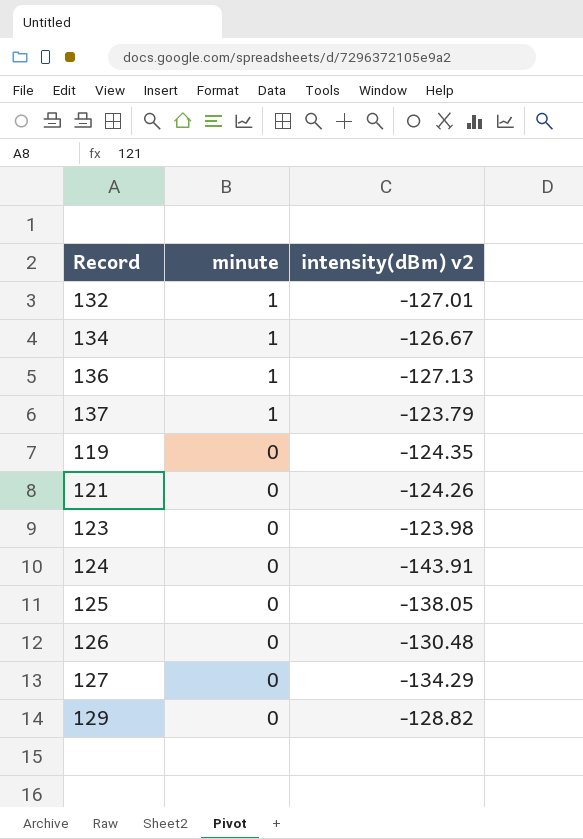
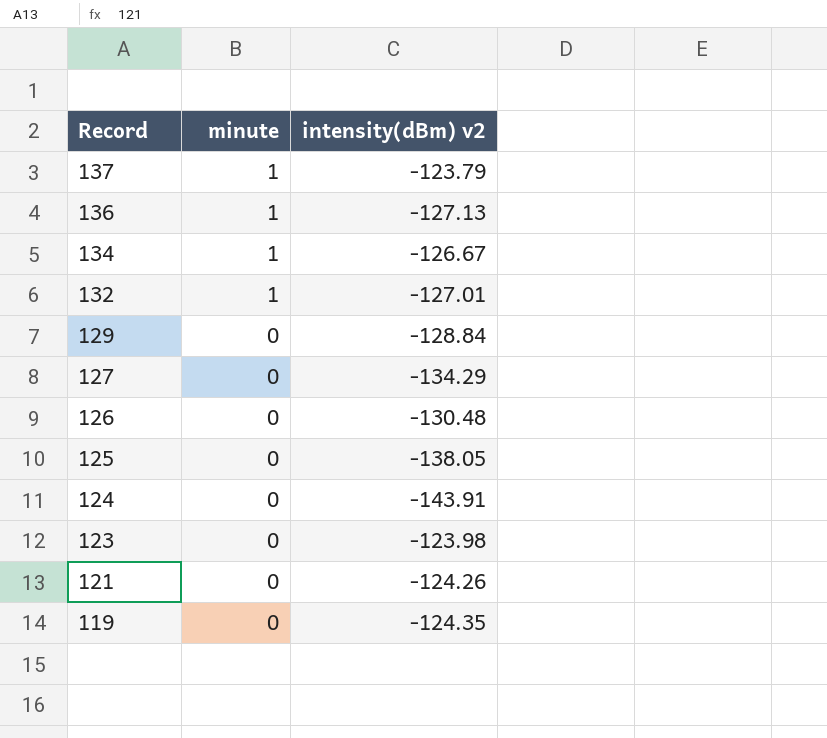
row order: minute descending -> Record descending
129 | intensity(dBm) v2: -128.82 -> -128.84

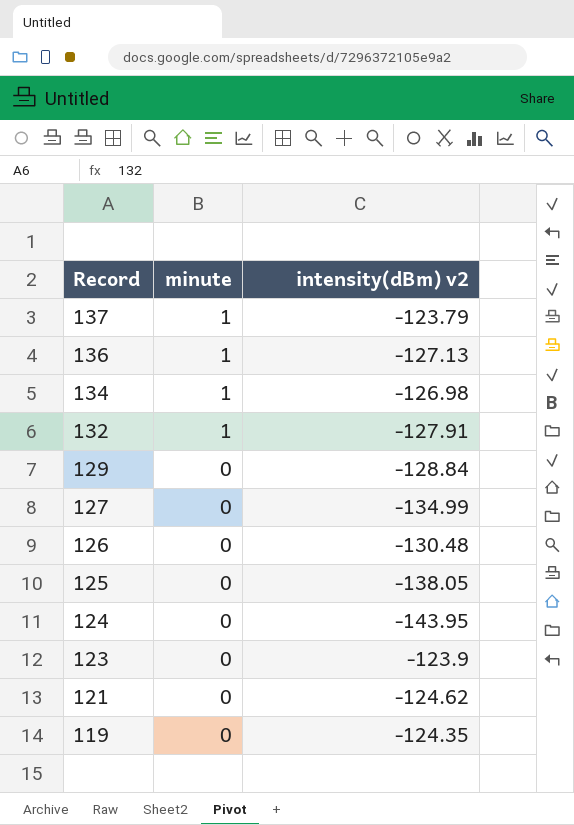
134 | intensity(dBm) v2: -126.67 -> -126.98
132 | intensity(dBm) v2: -127.01 -> -127.91
127 | intensity(dBm) v2: -134.29 -> -134.99
124 | intensity(dBm) v2: -143.91 -> -143.95
123 | intensity(dBm) v2: -123.98 -> -123.9
121 | intensity(dBm) v2: -124.26 -> -124.62

